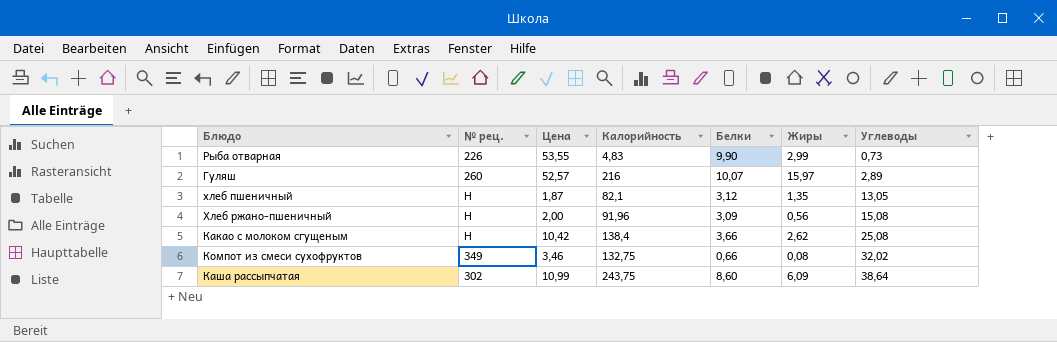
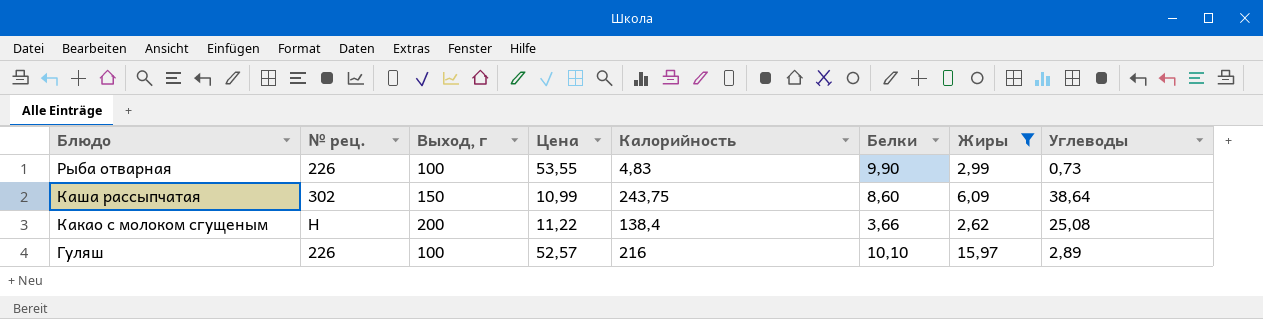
filter: none -> Жиры >= 2,62
row order: Углеводы ascending -> Блюдо descending
column Выход, г | position: none -> 3
Какао с молоком сгущеным | Цена: 10,42 -> 11,22
Гуляш | № рец.: 260 -> 226
Гуляш | Белки: 10,07 -> 10,10

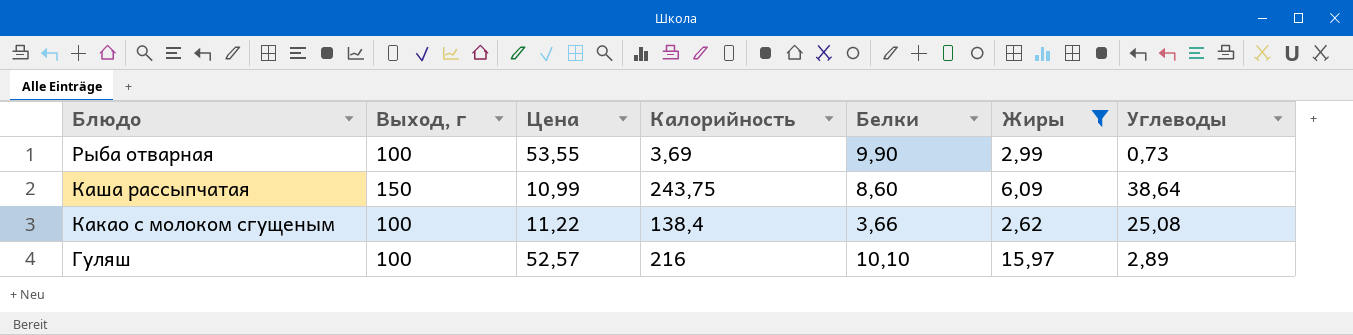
column № рец. | position: 2 -> none
Рыба отварная | Калорийность: 4,83 -> 3,69
Какао с молоком сгущеным | Выход, г: 200 -> 100

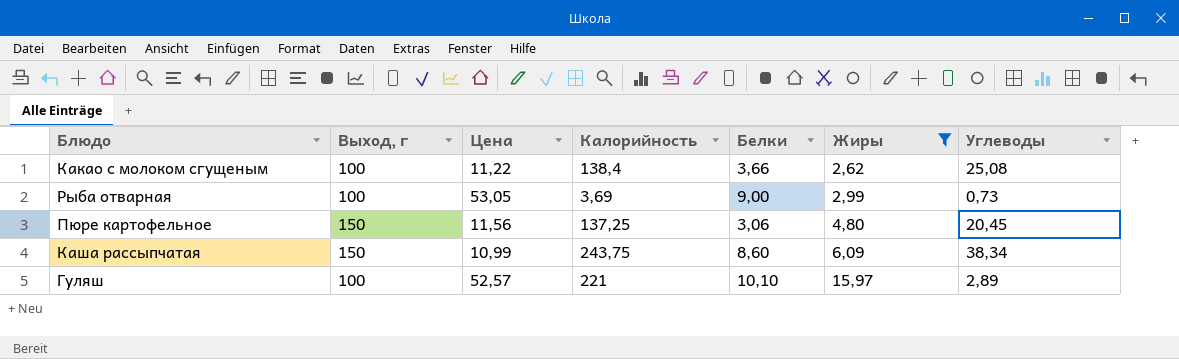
row order: Блюдо descending -> Жиры ascending
Рыба отварная | Цена: 53,55 -> 53,05
Рыба отварная | Белки: 9,90 -> 9,00
row Пюре картофельное: none -> 150 | 11,56 | 137,25 | 3,06 | 4,80 | 20,45
Каша рассыпчатая | Углеводы: 38,64 -> 38,34
Гуляш | Калорийность: 216 -> 221

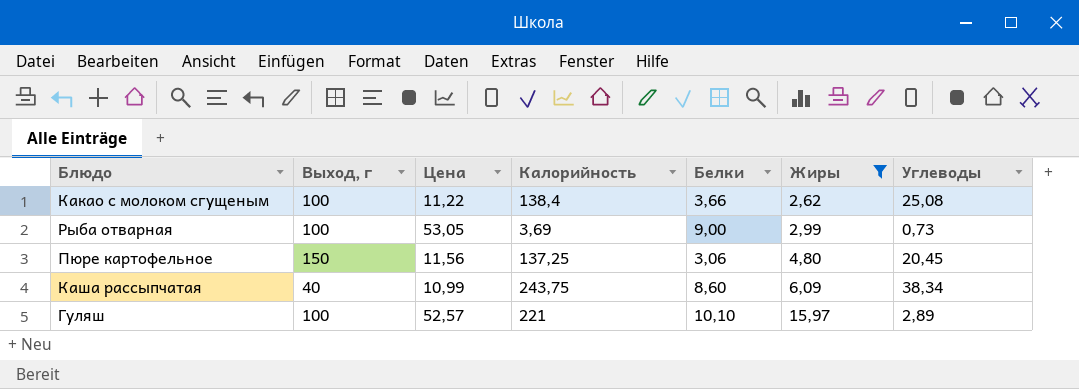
Каша рассыпчатая | Выход, г: 150 -> 40

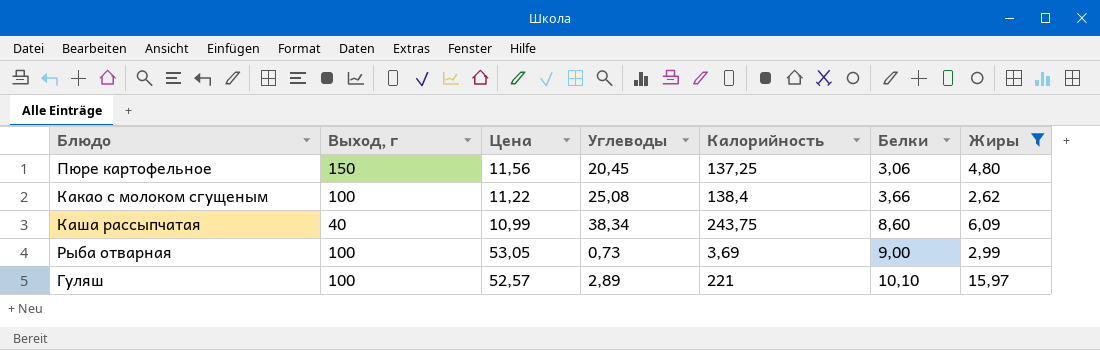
row order: Жиры ascending -> Белки ascending
column Углеводы | position: 7 -> 4

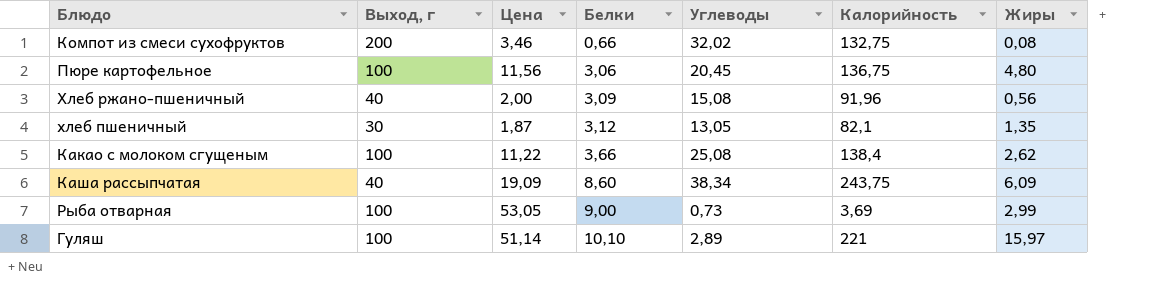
filter: Жиры >= 2,62 -> none
column Белки | position: 6 -> 4
Пюре картофельное | Выход, г: 150 -> 100
Пюре картофельное | Калорийность: 137,25 -> 136,75
Каша рассыпчатая | Цена: 10,99 -> 19,09
Гуляш | Цена: 52,57 -> 51,14

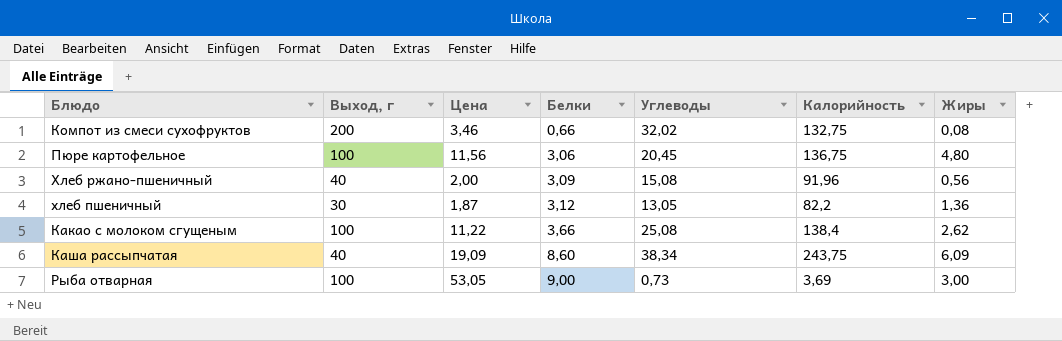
row Гуляш: 100 | 51,14 | 10,10 | 2,89 | 221 | 15,97 -> none
хлеб пшеничный | Калорийность: 82,1 -> 82,2
хлеб пшеничный | Жиры: 1,35 -> 1,36
Рыба отварная | Жиры: 2,99 -> 3,00

